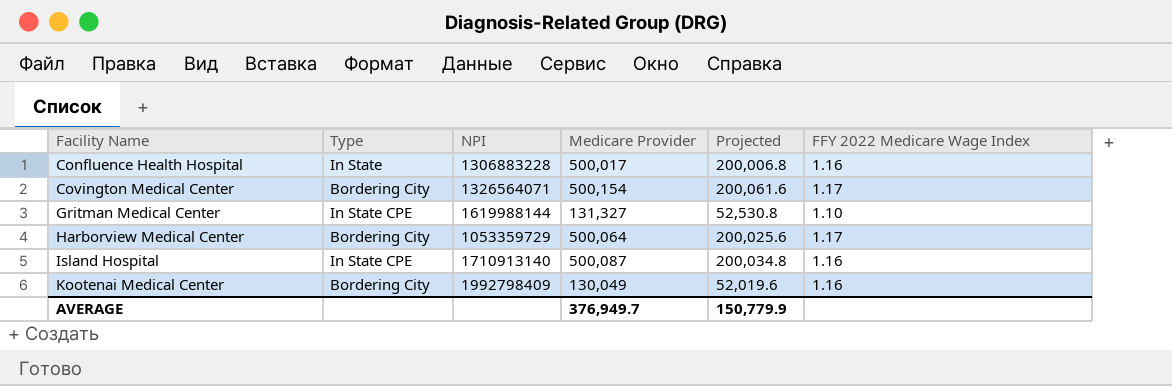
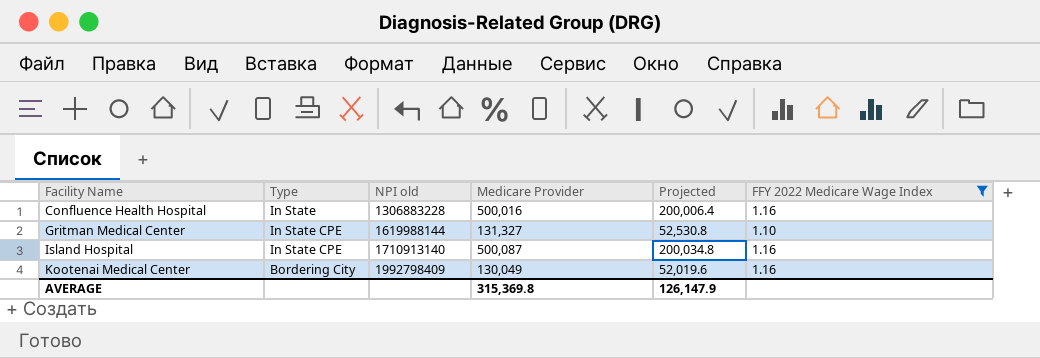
filter: none -> FFY 2022 Medicare Wage Index != 1.17
column name: NPI -> NPI old
Confluence Health Hospital | Medicare Provider: 500,017 -> 500,016
Confluence Health Hospital | Projected: 200,006.8 -> 200,006.4
AVERAGE | Medicare Provider: 376,949.7 -> 315,369.8
AVERAGE | Projected: 150,779.9 -> 126,147.9

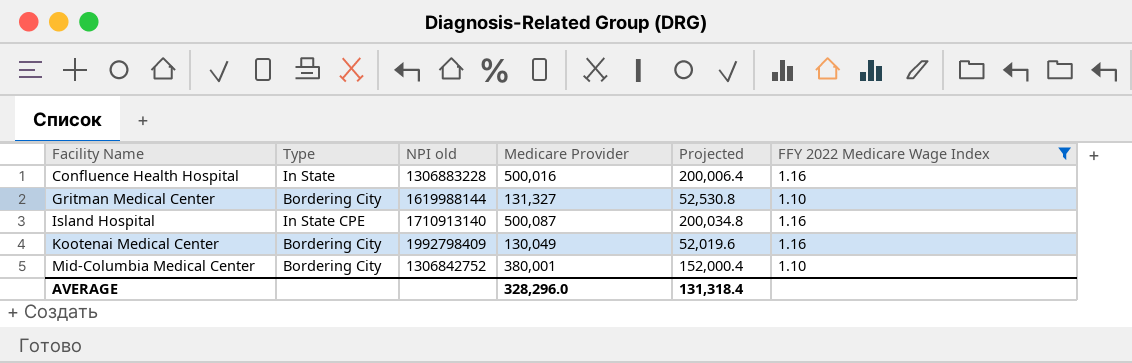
Gritman Medical Center | Type: In State CPE -> Bordering City
row Mid-Columbia Medical Center: none -> Bordering City | 1306842752 | 380,001 | 152,000.4 | 1.10
AVERAGE | Medicare Provider: 315,369.8 -> 328,296.0
AVERAGE | Projected: 126,147.9 -> 131,318.4

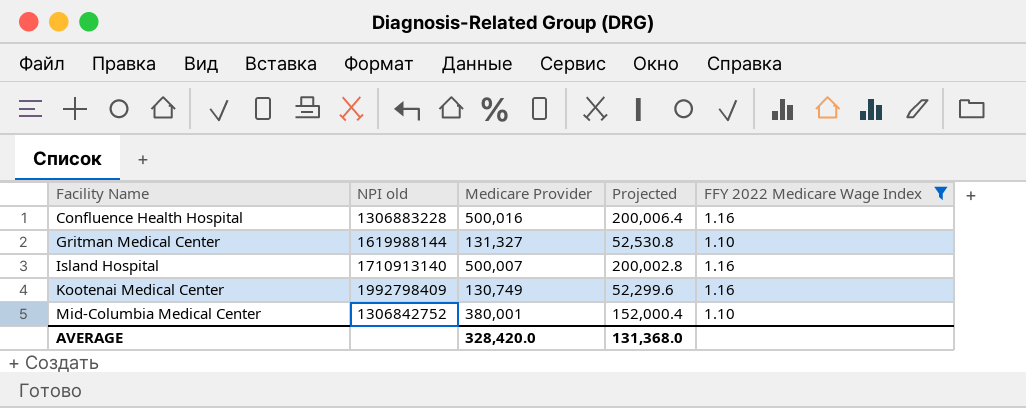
column Type | position: 2 -> none
Island Hospital | Medicare Provider: 500,087 -> 500,007
Island Hospital | Projected: 200,034.8 -> 200,002.8
Kootenai Medical Center | Medicare Provider: 130,049 -> 130,749
Kootenai Medical Center | Projected: 52,019.6 -> 52,299.6
AVERAGE | Medicare Provider: 328,296.0 -> 328,420.0
AVERAGE | Projected: 131,318.4 -> 131,368.0

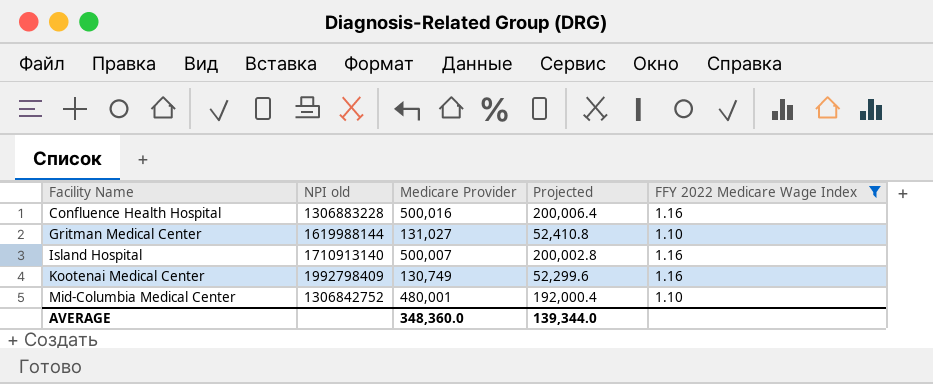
Gritman Medical Center | Medicare Provider: 131,327 -> 131,027
Gritman Medical Center | Projected: 52,530.8 -> 52,410.8
Mid-Columbia Medical Center | Medicare Provider: 380,001 -> 480,001
Mid-Columbia Medical Center | Projected: 152,000.4 -> 192,000.4
AVERAGE | Medicare Provider: 328,420.0 -> 348,360.0
AVERAGE | Projected: 131,368.0 -> 139,344.0

